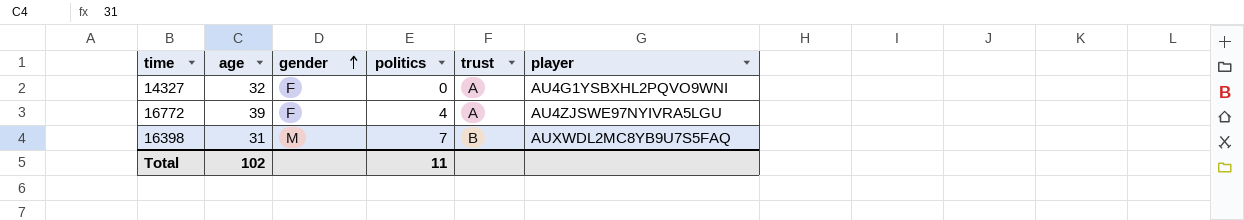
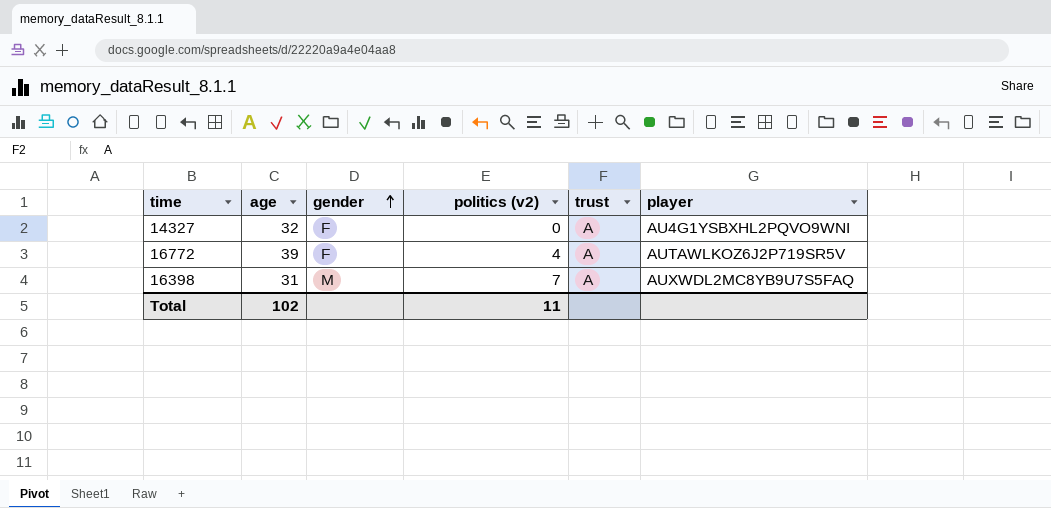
column name: politics -> politics (v2)
16772 | player: AU4ZJSWE97NYIVRA5LGU -> AUTAWLKOZ6J2P719SR5V
16398 | trust: B -> A

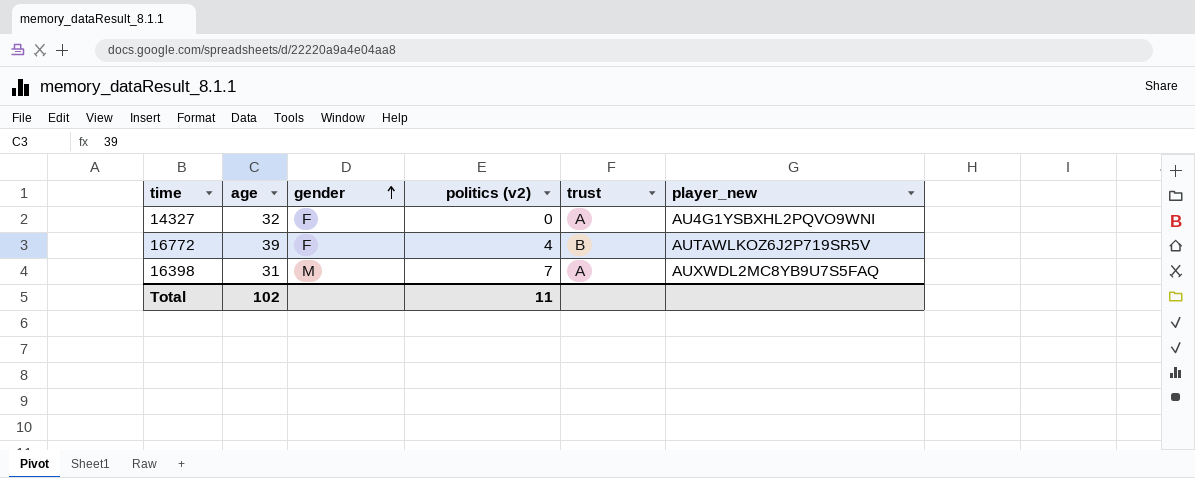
column name: player -> player_new
16772 | trust: A -> B

